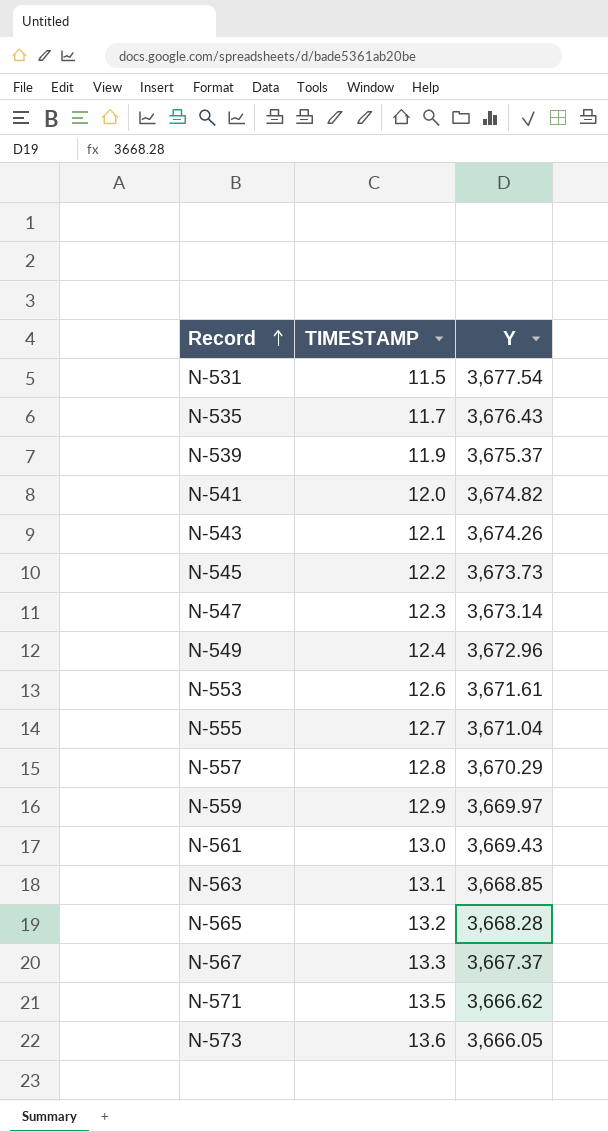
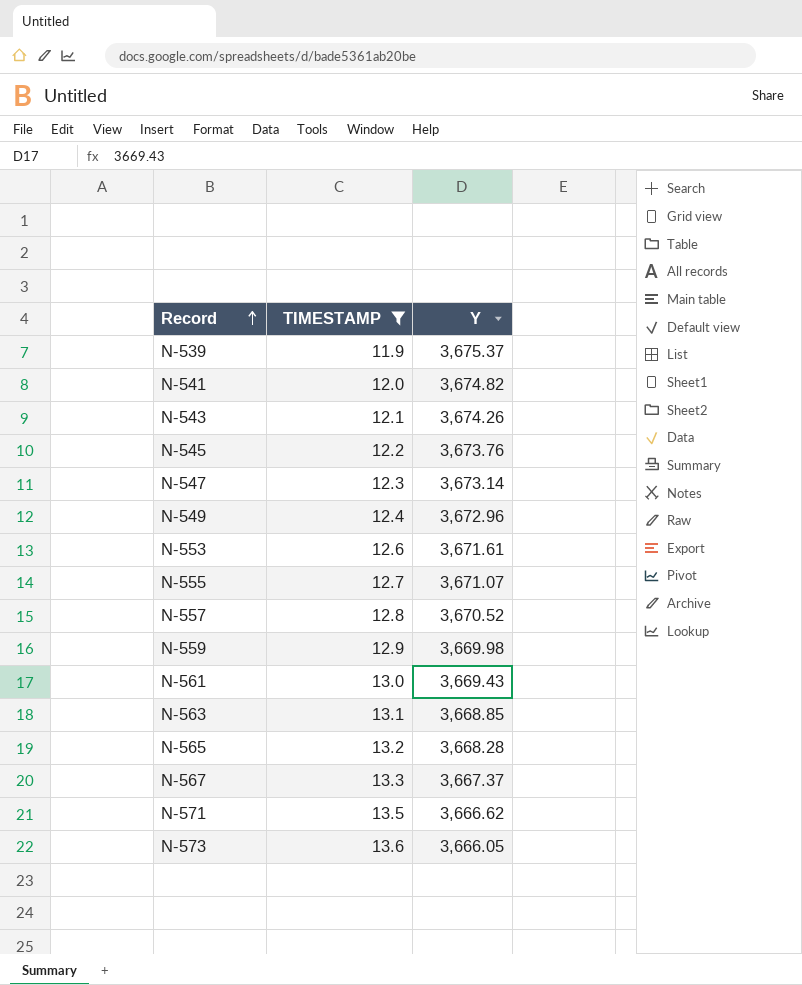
filter: none -> TIMESTAMP >= 11.9
N-545 | Y: 3,673.73 -> 3,673.76
N-555 | Y: 3,671.04 -> 3,671.07
N-557 | Y: 3,670.29 -> 3,670.52
N-559 | Y: 3,669.97 -> 3,669.98

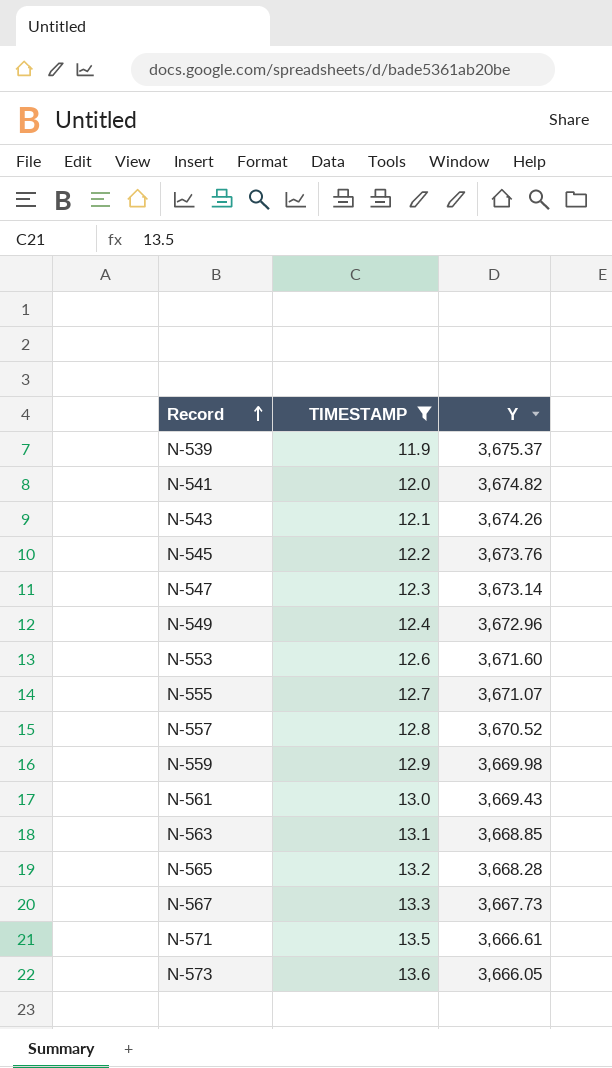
N-553 | Y: 3,671.61 -> 3,671.60
N-567 | Y: 3,667.37 -> 3,667.73
N-571 | Y: 3,666.62 -> 3,666.61

